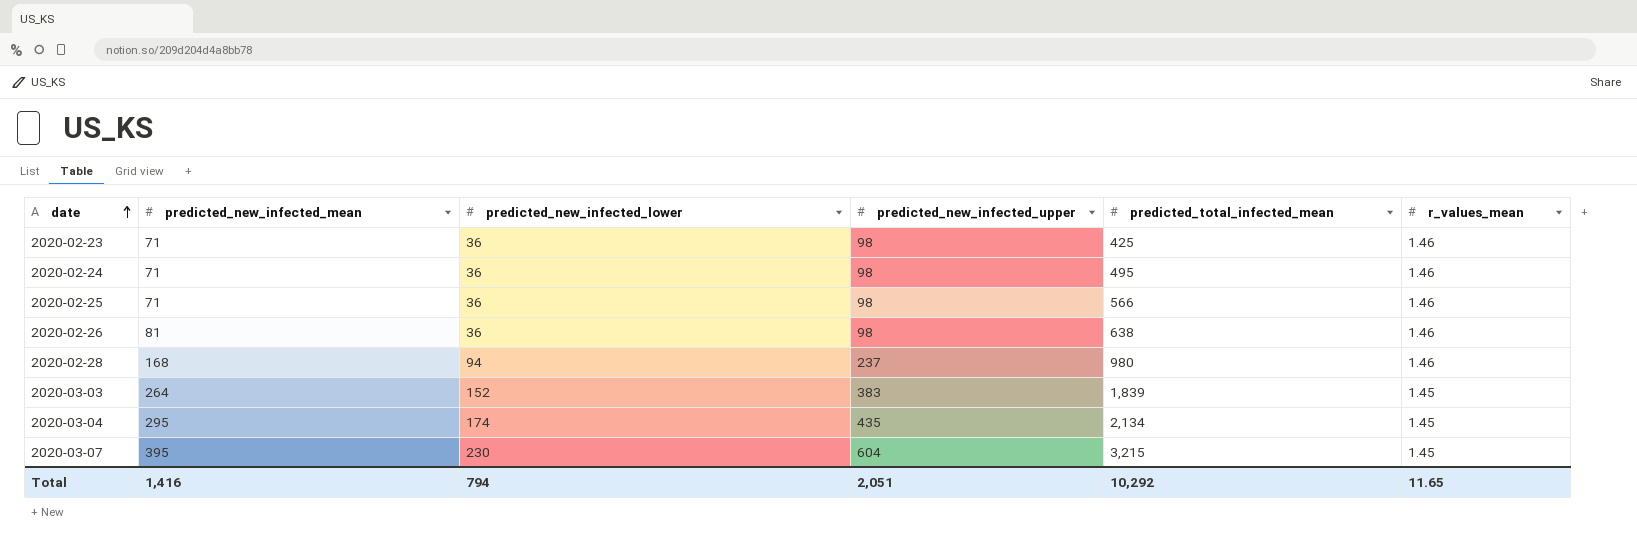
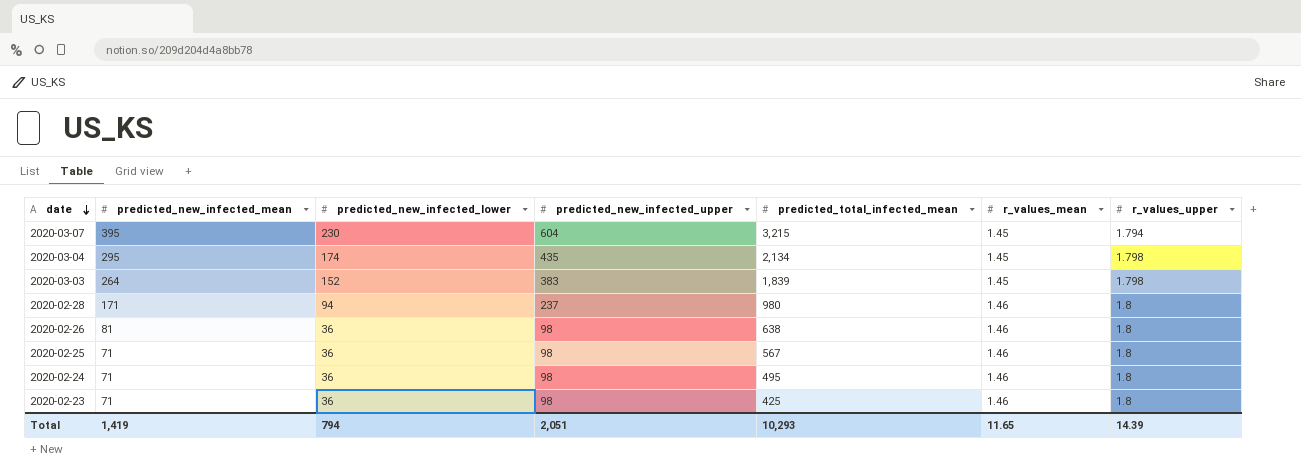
row order: date ascending -> date descending
column r_values_upper | position: none -> 7
2020-02-28 | predicted_new_infected_mean: 168 -> 171
2020-02-25 | predicted_total_infected_mean: 566 -> 567
Total | predicted_new_infected_mean: 1,416 -> 1,419
Total | predicted_total_infected_mean: 10,292 -> 10,293

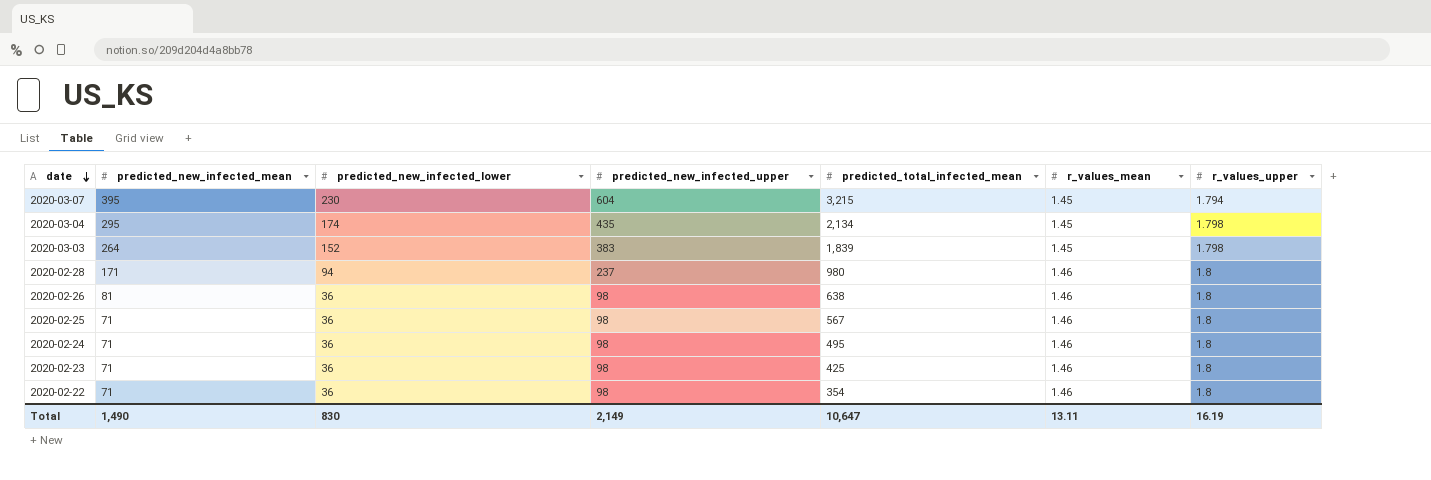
row 2020-02-22: none -> 71 | 36 | 98 | 354 | 1.46 | 1.8
Total | predicted_new_infected_mean: 1,419 -> 1,490
Total | predicted_new_infected_lower: 794 -> 830
Total | predicted_new_infected_upper: 2,051 -> 2,149
Total | predicted_total_infected_mean: 10,293 -> 10,647
Total | r_values_mean: 11.65 -> 13.11
Total | r_values_upper: 14.39 -> 16.19

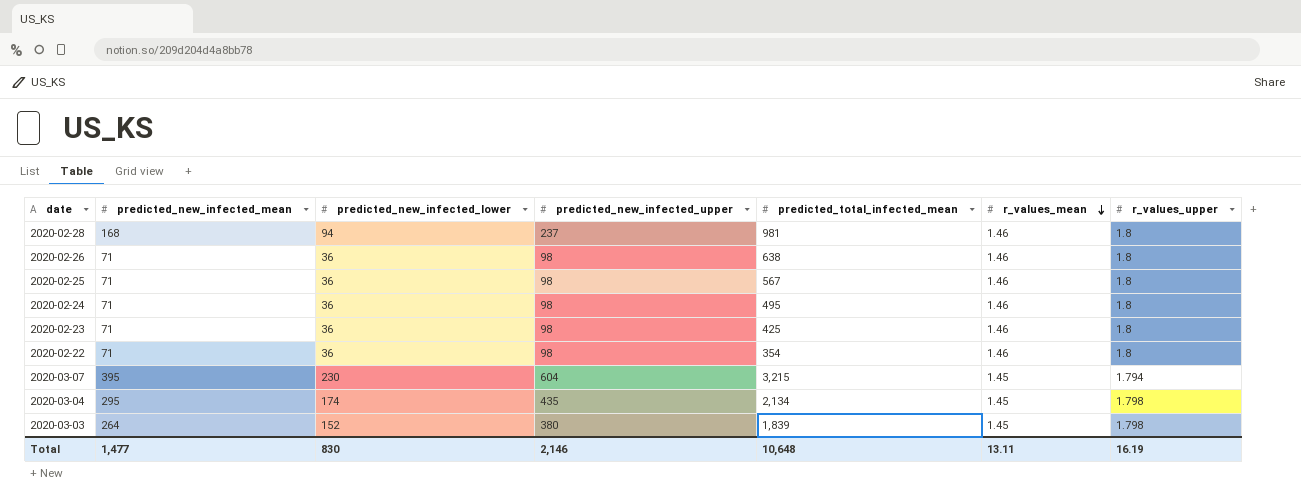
row order: date descending -> r_values_mean descending
2020-02-28 | predicted_new_infected_mean: 171 -> 168
2020-02-28 | predicted_total_infected_mean: 980 -> 981
2020-02-26 | predicted_new_infected_mean: 81 -> 71
2020-03-03 | predicted_new_infected_upper: 383 -> 380
Total | predicted_new_infected_mean: 1,490 -> 1,477
Total | predicted_new_infected_upper: 2,149 -> 2,146
Total | predicted_total_infected_mean: 10,647 -> 10,648

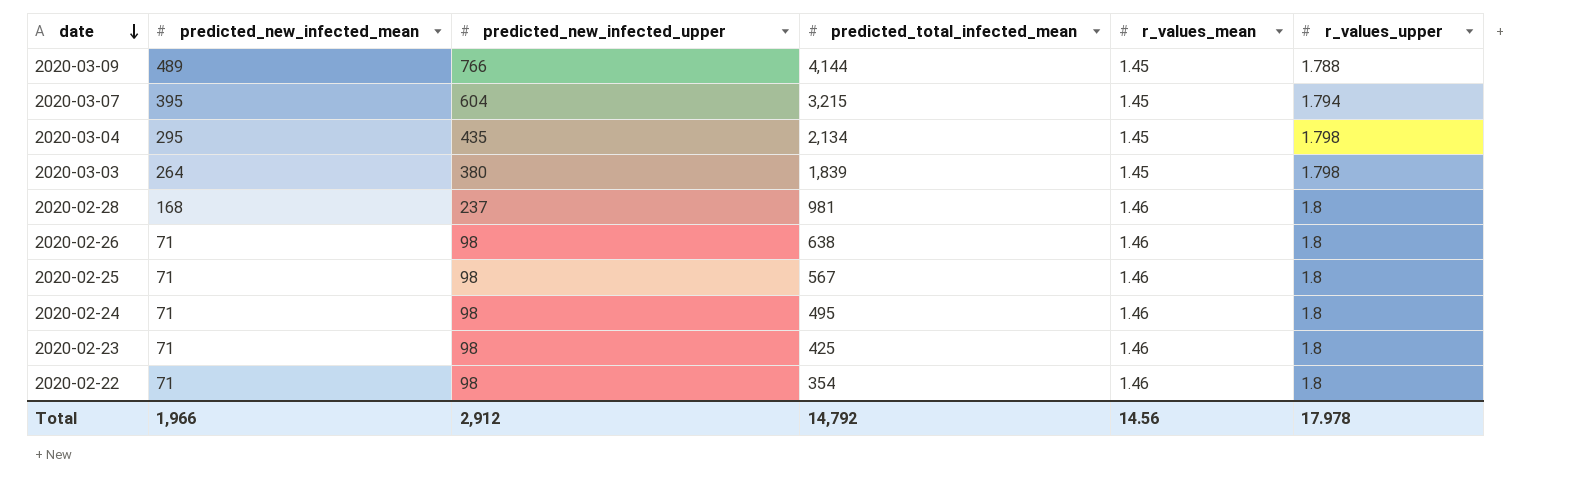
row order: r_values_mean descending -> date descending
column predicted_new_infected_lower | position: 3 -> none
row 2020-03-09: none -> 489 | 766 | 4,144 | 1.45 | 1.788
Total | predicted_new_infected_mean: 1,477 -> 1,966
Total | predicted_new_infected_upper: 2,146 -> 2,912
Total | predicted_total_infected_mean: 10,648 -> 14,792
Total | r_values_mean: 13.11 -> 14.56
Total | r_values_upper: 16.19 -> 17.978

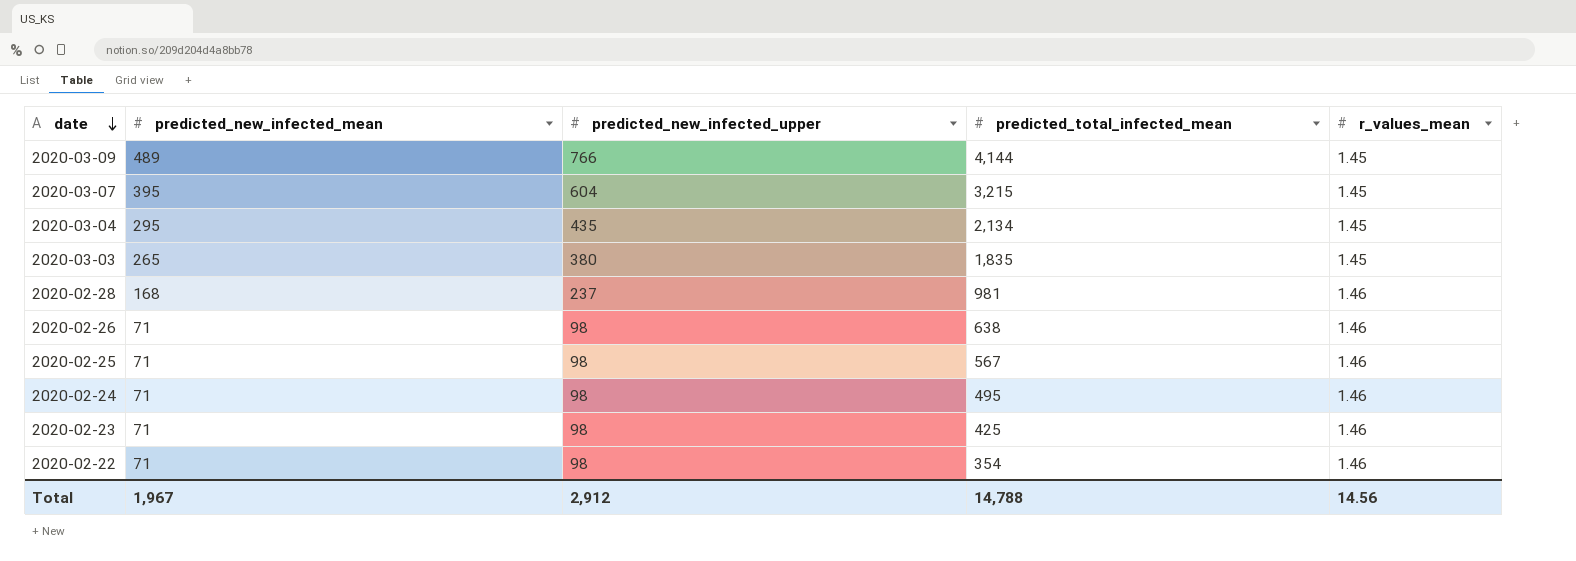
column r_values_upper | position: 6 -> none
2020-03-03 | predicted_new_infected_mean: 264 -> 265
2020-03-03 | predicted_total_infected_mean: 1,839 -> 1,835
Total | predicted_new_infected_mean: 1,966 -> 1,967
Total | predicted_total_infected_mean: 14,792 -> 14,788

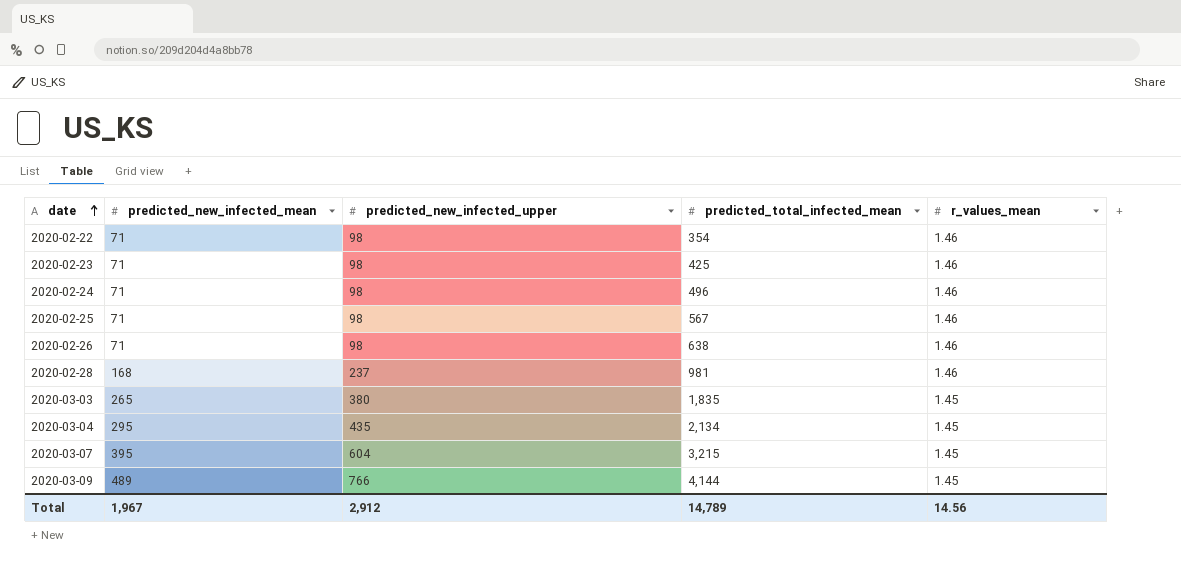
row order: date descending -> date ascending
2020-02-24 | predicted_total_infected_mean: 495 -> 496
Total | predicted_total_infected_mean: 14,788 -> 14,789

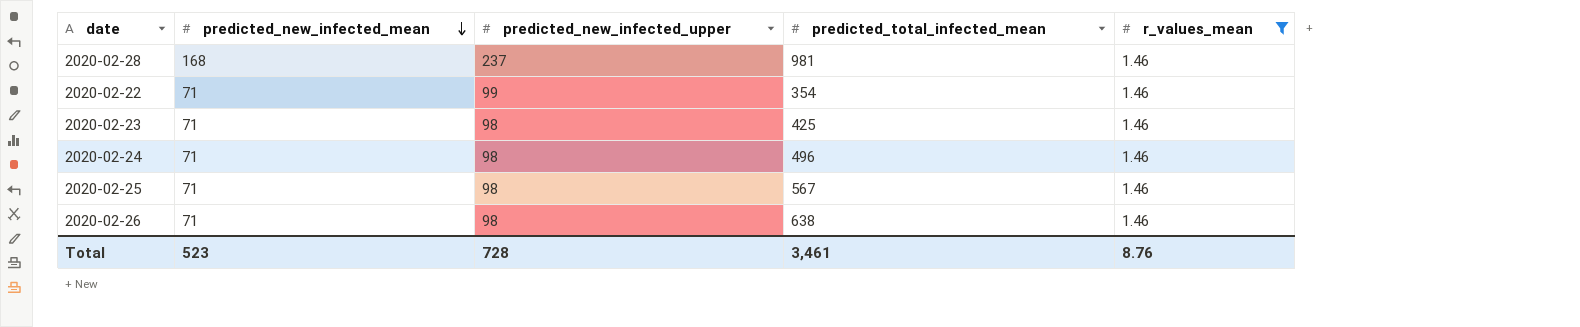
filter: none -> r_values_mean = 1.46
row order: date ascending -> predicted_new_infected_mean descending
2020-02-22 | predicted_new_infected_upper: 98 -> 99
Total | predicted_new_infected_mean: 1,967 -> 523
Total | predicted_new_infected_upper: 2,912 -> 728
Total | predicted_total_infected_mean: 14,789 -> 3,461
Total | r_values_mean: 14.56 -> 8.76

